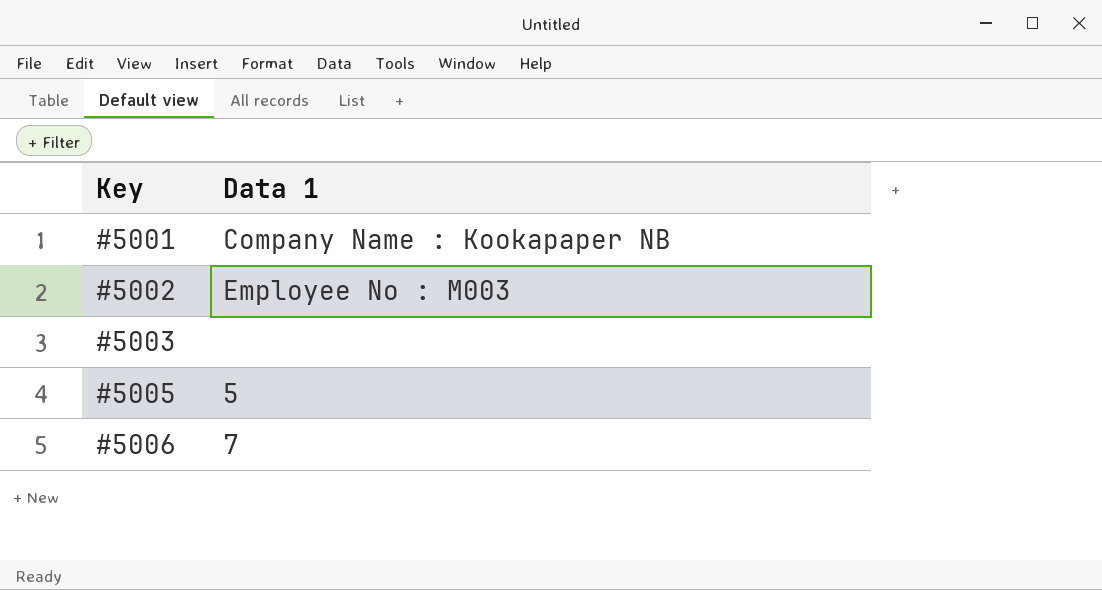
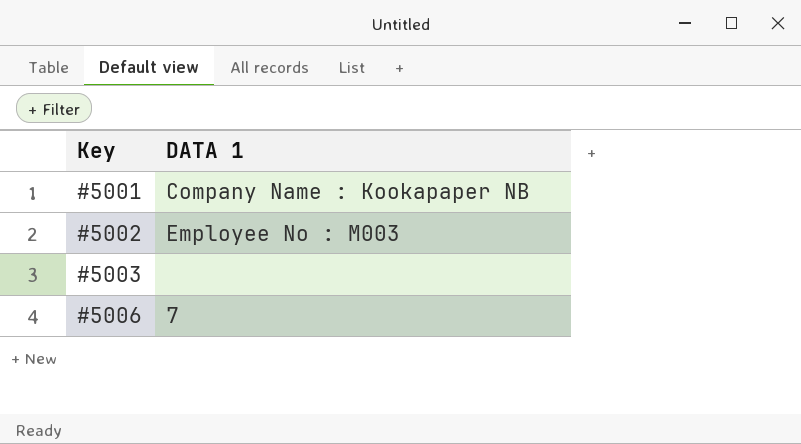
column name: Data 1 -> DATA 1
row #5005: 5 -> none

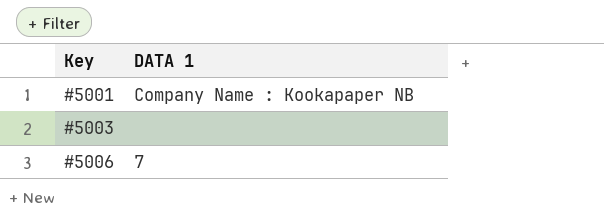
row #5002: Employee No : M003 -> none

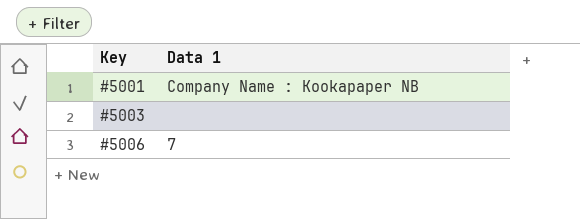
column name: DATA 1 -> Data 1

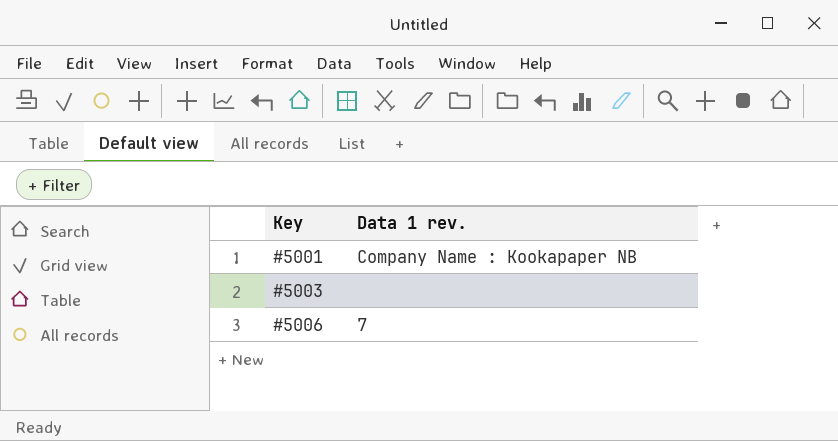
column name: Data 1 -> Data 1 rev.

